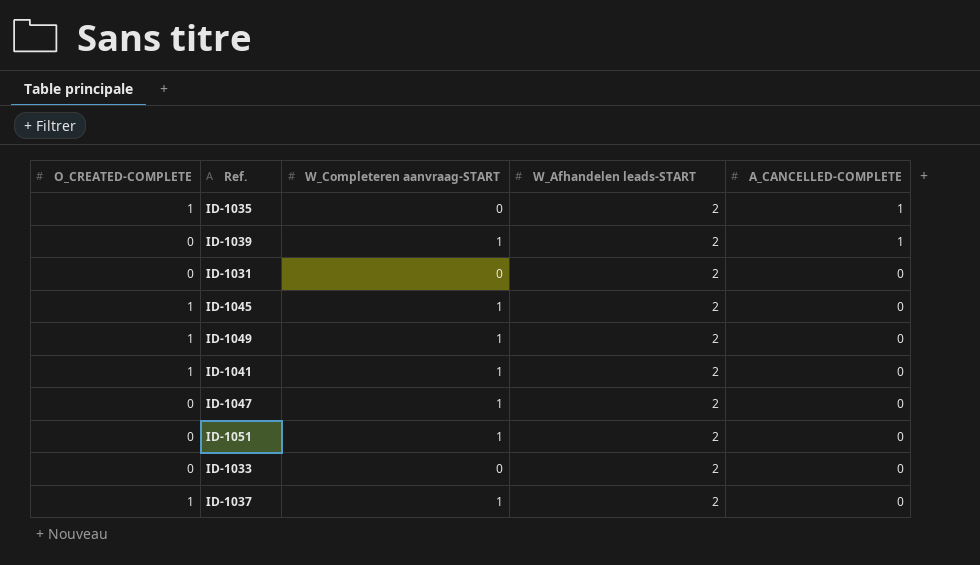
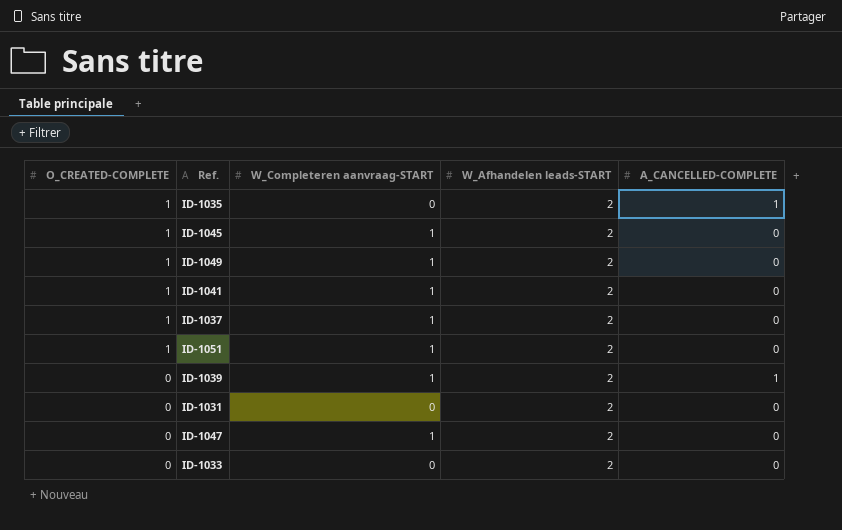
row order: A_CANCELLED-COMPLETE descending -> O_CREATED-COMPLETE descending
ID-1051 | O_CREATED-COMPLETE: 0 -> 1

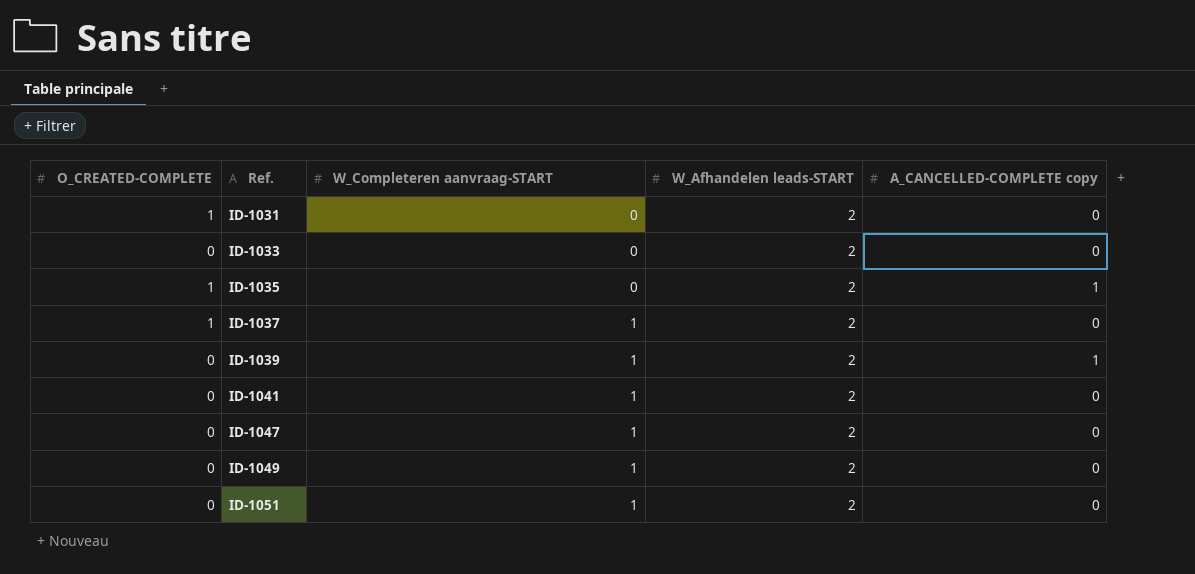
row order: O_CREATED-COMPLETE descending -> Ref. ascending
column name: A_CANCELLED-COMPLETE -> A_CANCELLED-COMPLETE copy
row ID-1045: 1 | 1 | 2 | 0 -> none
ID-1031 | O_CREATED-COMPLETE: 0 -> 1
ID-1041 | O_CREATED-COMPLETE: 1 -> 0
ID-1049 | O_CREATED-COMPLETE: 1 -> 0
ID-1051 | O_CREATED-COMPLETE: 1 -> 0

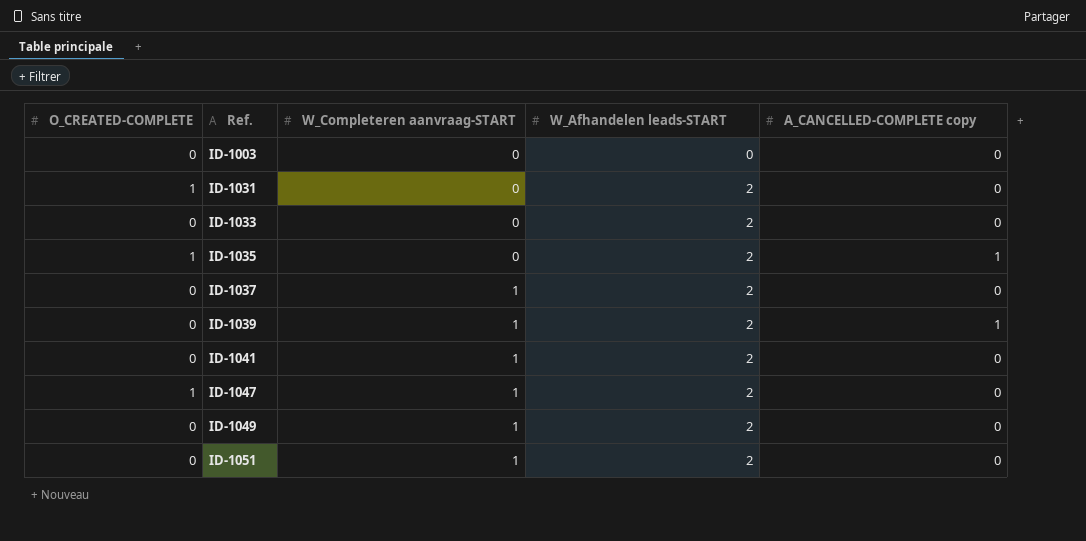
row ID-1003: none -> 0 | 0 | 0 | 0
ID-1037 | O_CREATED-COMPLETE: 1 -> 0
ID-1047 | O_CREATED-COMPLETE: 0 -> 1

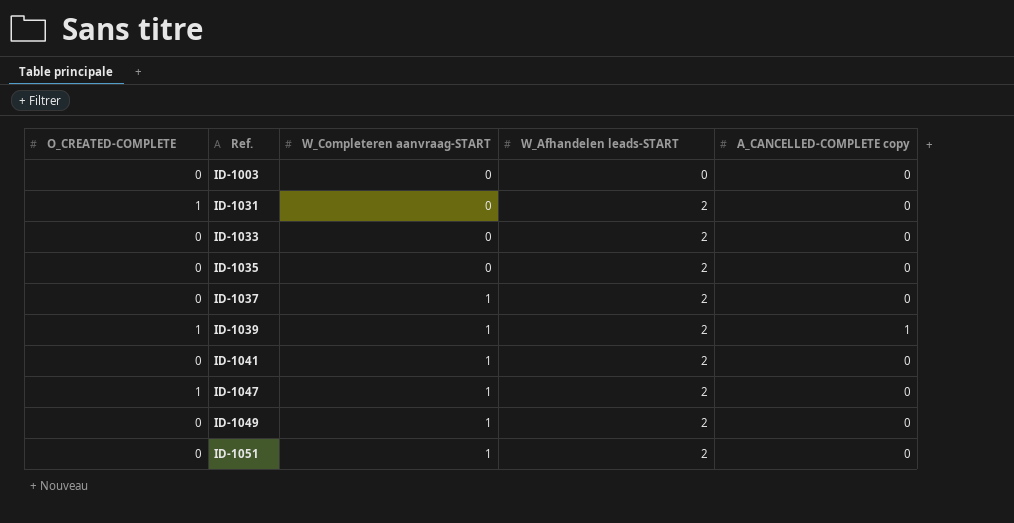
ID-1035 | O_CREATED-COMPLETE: 1 -> 0
ID-1035 | A_CANCELLED-COMPLETE copy: 1 -> 0
ID-1039 | O_CREATED-COMPLETE: 0 -> 1

